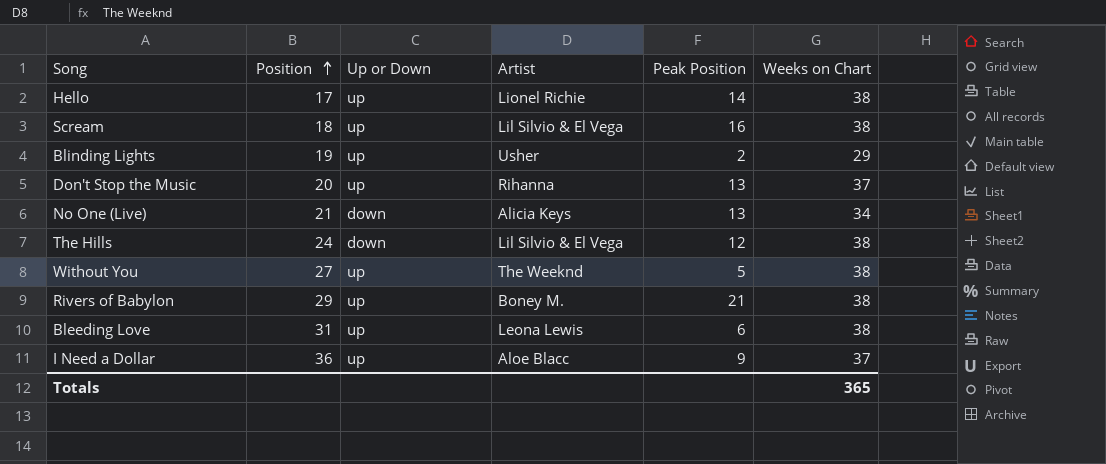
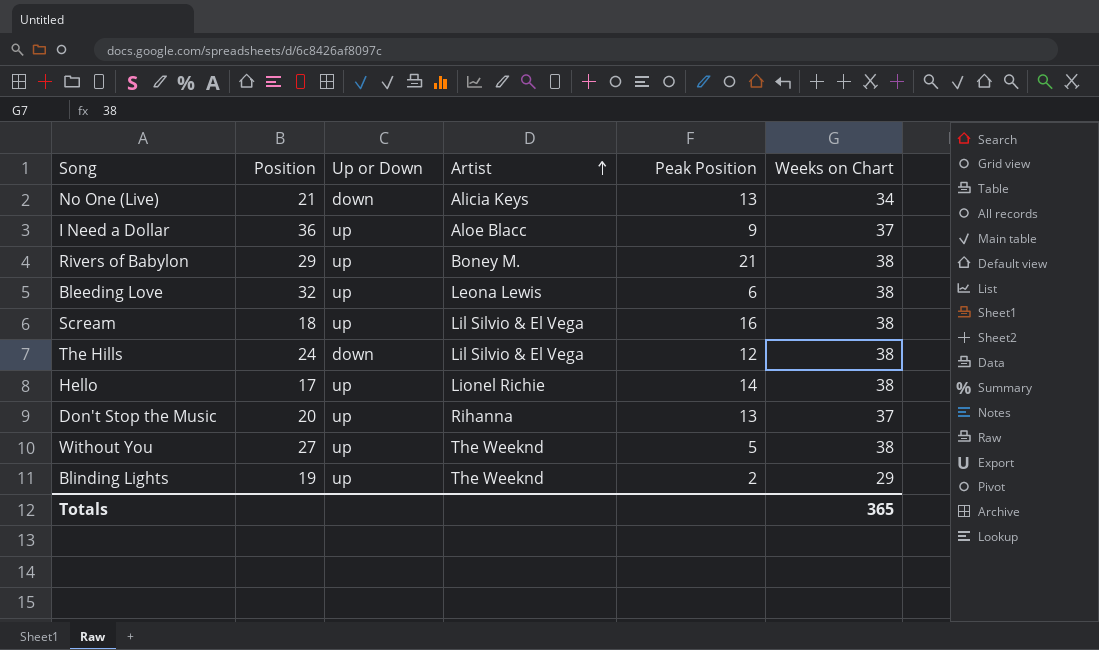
row order: Position ascending -> Artist ascending
Bleeding Love | Position: 31 -> 32
Blinding Lights | Artist: Usher -> The Weeknd

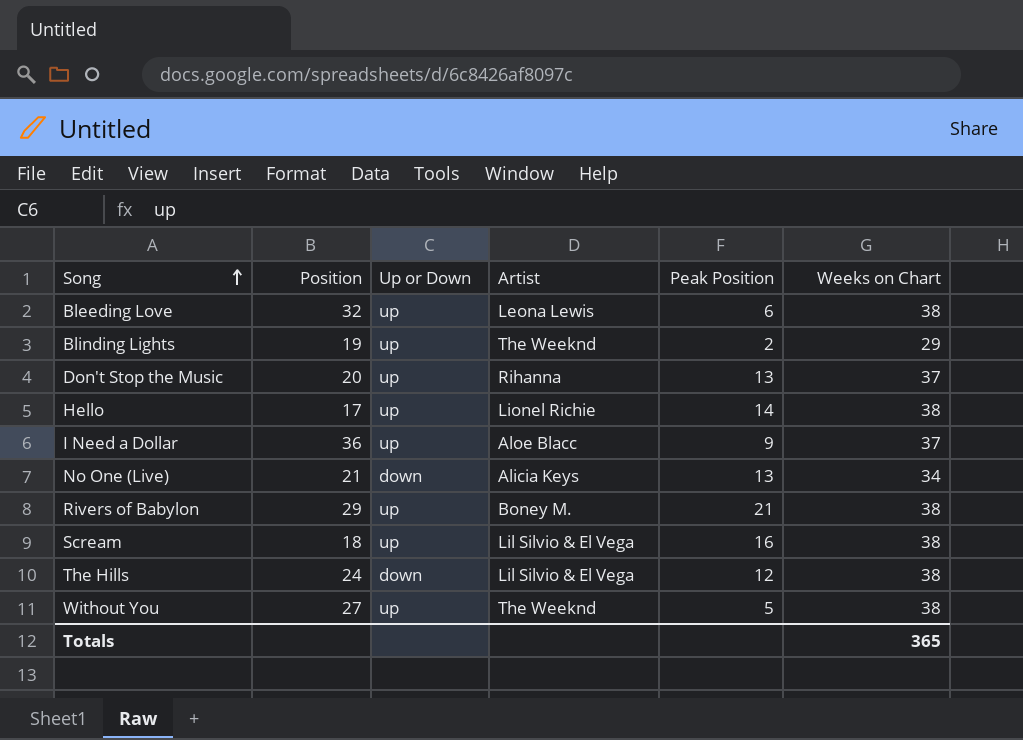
row order: Artist ascending -> Song ascending

